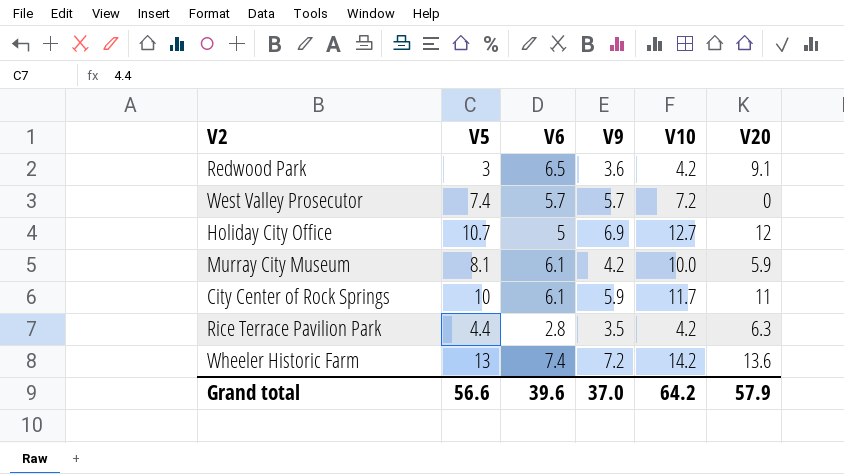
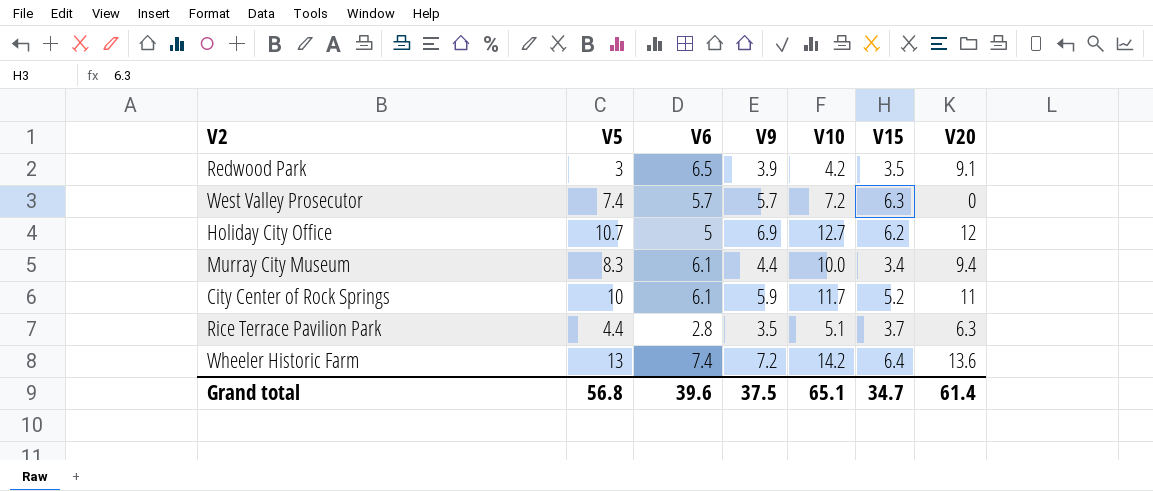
column V15 | position: none -> 6
Redwood Park | V9: 3.6 -> 3.9
Murray City Museum | V5: 8.1 -> 8.3
Murray City Museum | V9: 4.2 -> 4.4
Murray City Museum | V20: 5.9 -> 9.4
Rice Terrace Pavilion Park | V10: 4.2 -> 5.1
Grand total | V5: 56.6 -> 56.8
Grand total | V9: 37.0 -> 37.5
Grand total | V10: 64.2 -> 65.1
Grand total | V20: 57.9 -> 61.4

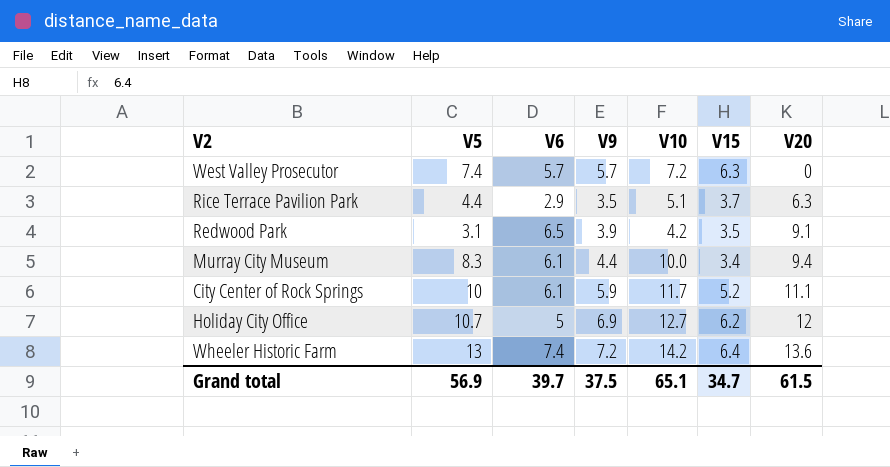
row order: none -> V20 ascending
Rice Terrace Pavilion Park | V6: 2.8 -> 2.9
Redwood Park | V5: 3 -> 3.1
City Center of Rock Springs | V20: 11 -> 11.1
Grand total | V5: 56.8 -> 56.9
Grand total | V6: 39.6 -> 39.7
Grand total | V20: 61.4 -> 61.5

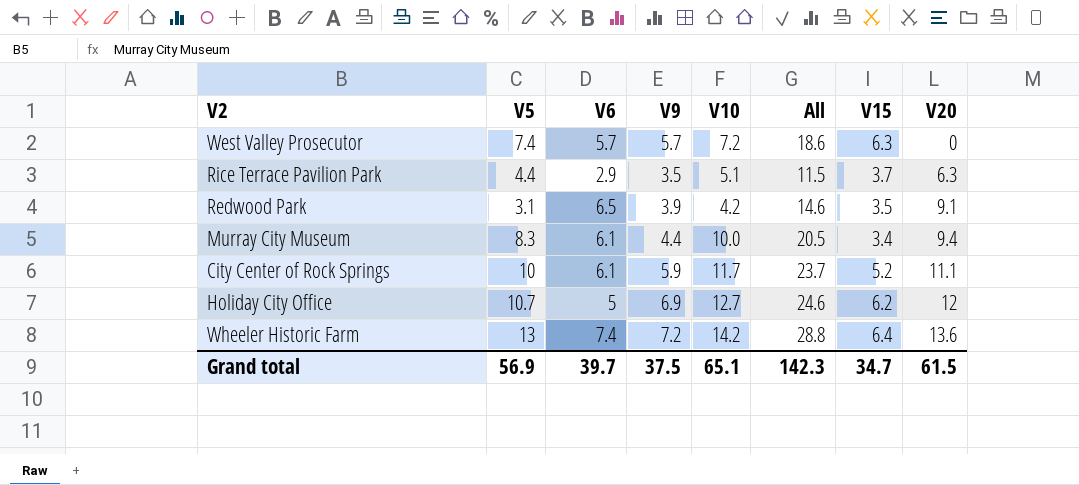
column All | formula: none -> [V6] + [V9] + [V10]

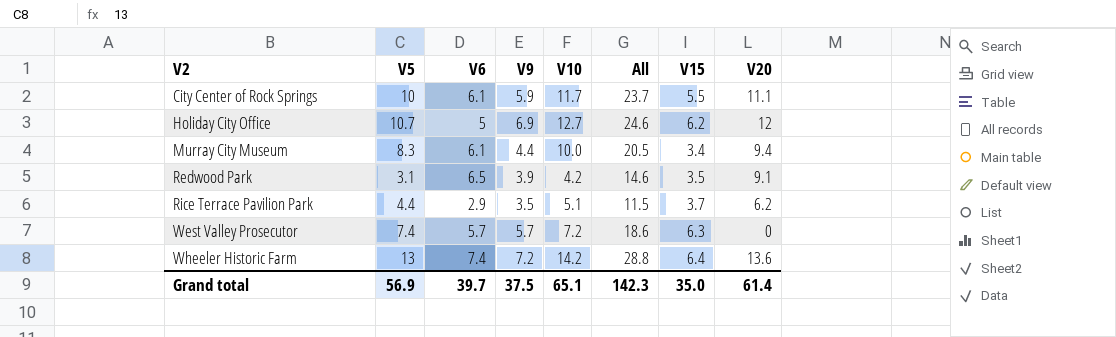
row order: V20 ascending -> V2 ascending
City Center of Rock Springs | V15: 5.2 -> 5.5
Rice Terrace Pavilion Park | V20: 6.3 -> 6.2
Grand total | V15: 34.7 -> 35.0
Grand total | V20: 61.5 -> 61.4

